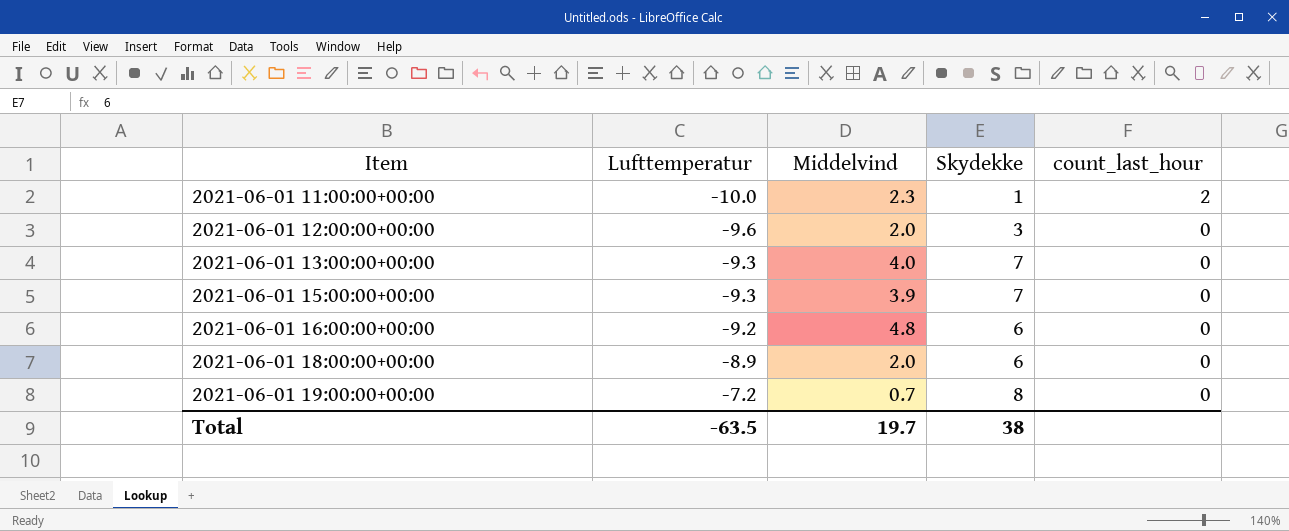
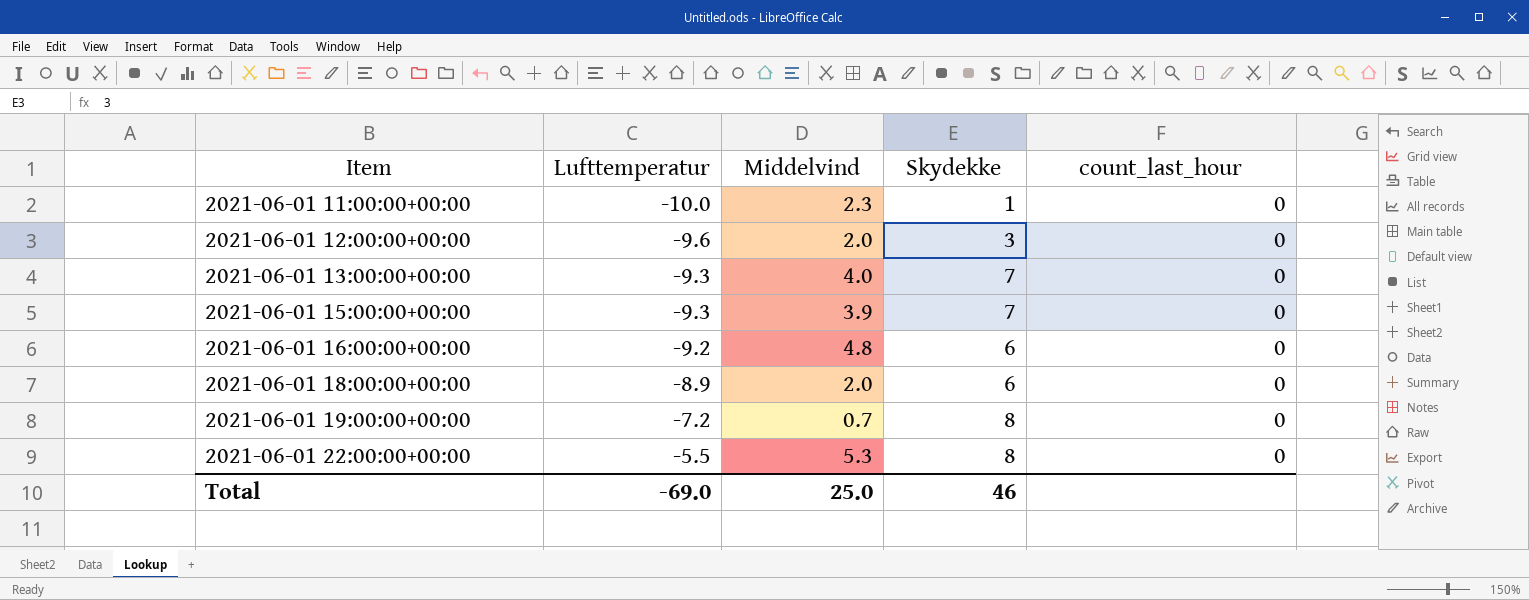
2021-06-01 11:00:00+00:00 | count_last_hour: 2 -> 0
row 2021-06-01 22:00:00+00:00: none -> -5.5 | 5.3 | 8 | 0
Total | Lufttemperatur: -63.5 -> -69.0
Total | Middelvind: 19.7 -> 25.0
Total | Skydekke: 38 -> 46

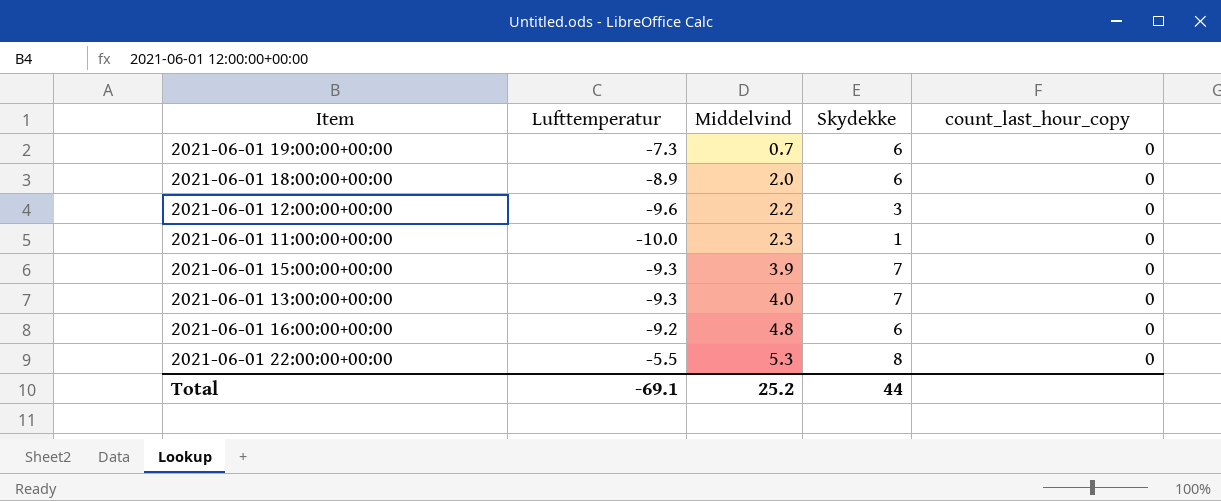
row order: Item ascending -> Middelvind ascending
column name: count_last_hour -> count_last_hour_copy
2021-06-01 19:00:00+00:00 | Lufttemperatur: -7.2 -> -7.3
2021-06-01 19:00:00+00:00 | Skydekke: 8 -> 6
2021-06-01 12:00:00+00:00 | Middelvind: 2.0 -> 2.2
Total | Lufttemperatur: -69.0 -> -69.1
Total | Middelvind: 25.0 -> 25.2
Total | Skydekke: 46 -> 44

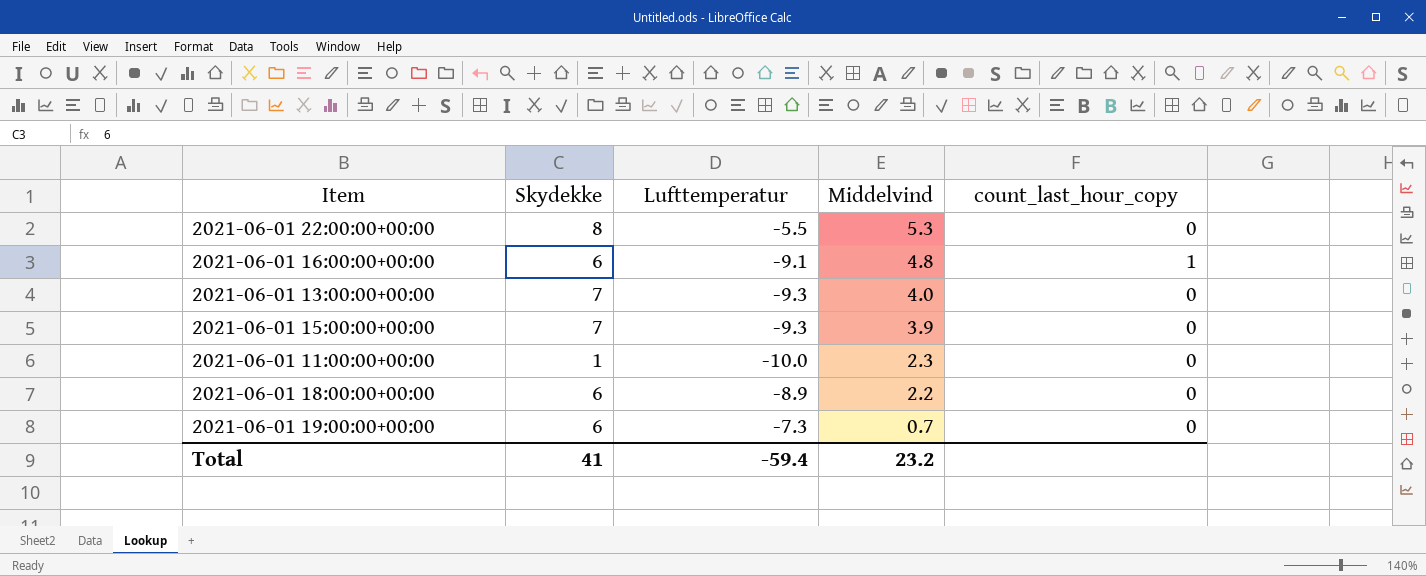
row order: Middelvind ascending -> Middelvind descending
column Skydekke | position: 4 -> 2
row 2021-06-01 12:00:00+00:00: -9.6 | 2.2 | 3 | 0 -> none
2021-06-01 16:00:00+00:00 | Lufttemperatur: -9.2 -> -9.1
2021-06-01 16:00:00+00:00 | count_last_hour_copy: 0 -> 1
2021-06-01 18:00:00+00:00 | Middelvind: 2.0 -> 2.2
Total | Skydekke: 44 -> 41
Total | Lufttemperatur: -69.1 -> -59.4
Total | Middelvind: 25.2 -> 23.2

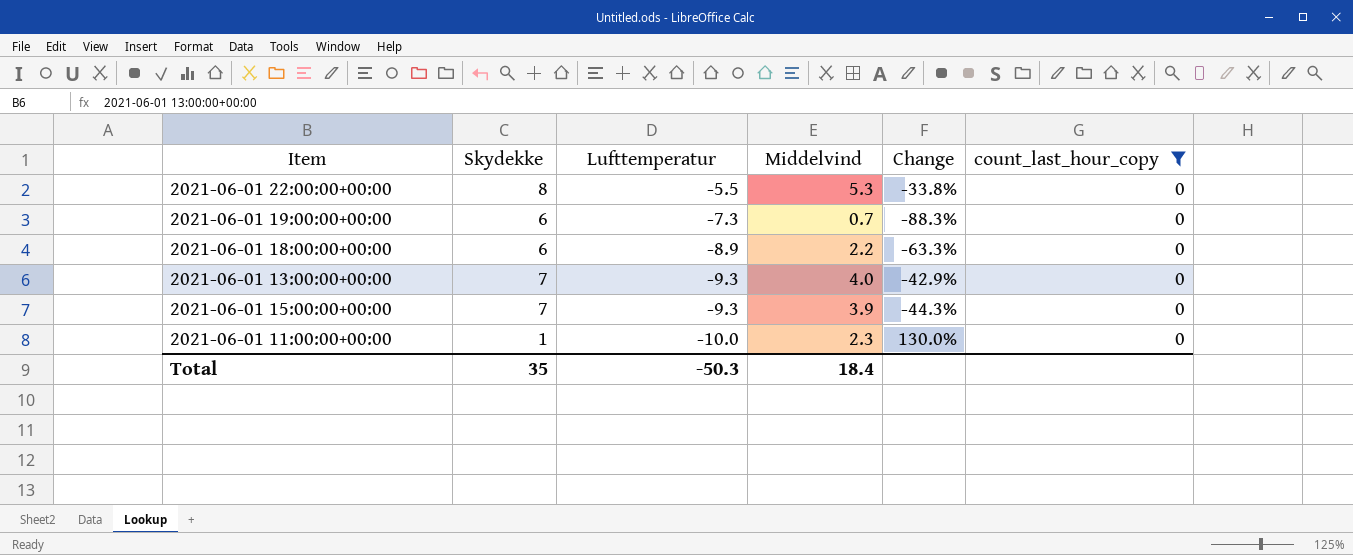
filter: none -> count_last_hour_copy = 0
row order: Middelvind descending -> Lufttemperatur descending
column Change | formula: none -> ([Middelvind] - [Skydekke]) / [Skydekke]
Total | Skydekke: 41 -> 35
Total | Lufttemperatur: -59.4 -> -50.3
Total | Middelvind: 23.2 -> 18.4

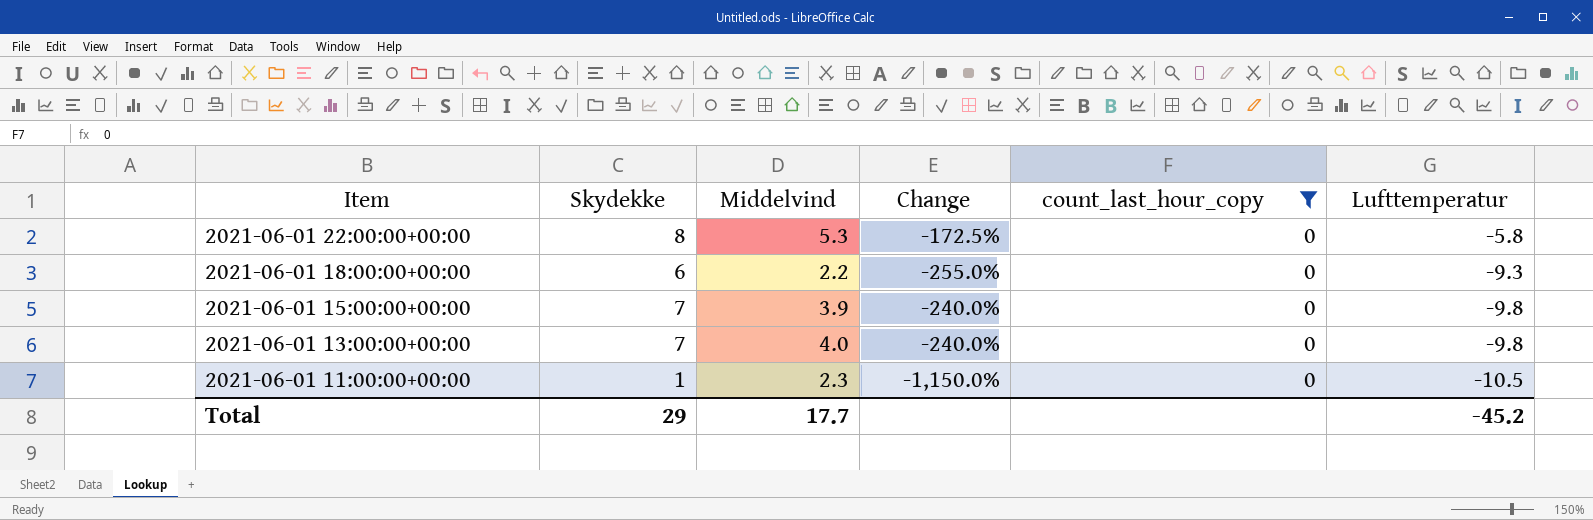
row order: Lufttemperatur descending -> Item descending
column Change | formula: ([Middelvind] - [Skydekke]) / [Skydekke] -> ([Lufttemperatur] - [Skydekke]) / [Skydekke]
column Lufttemperatur | position: 3 -> 6
row 2021-06-01 19:00:00+00:00: 6 | -7.3 | 0.7 | -88.3% | 0 -> none
2021-06-01 22:00:00+00:00 | Lufttemperatur: -5.5 -> -5.8
2021-06-01 18:00:00+00:00 | Lufttemperatur: -8.9 -> -9.3
2021-06-01 15:00:00+00:00 | Lufttemperatur: -9.3 -> -9.8
2021-06-01 13:00:00+00:00 | Lufttemperatur: -9.3 -> -9.8
2021-06-01 11:00:00+00:00 | Lufttemperatur: -10.0 -> -10.5
Total | Skydekke: 35 -> 29
Total | Middelvind: 18.4 -> 17.7
Total | Lufttemperatur: -50.3 -> -45.2

